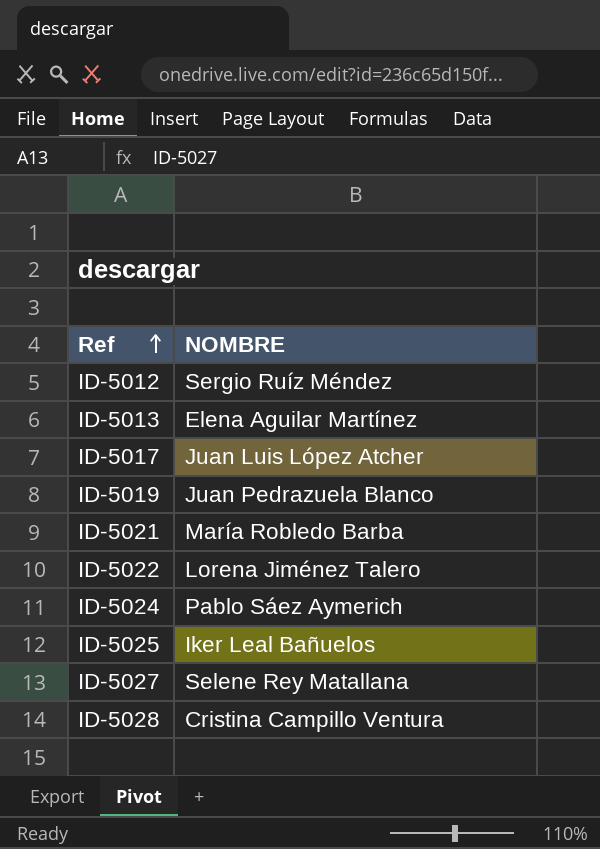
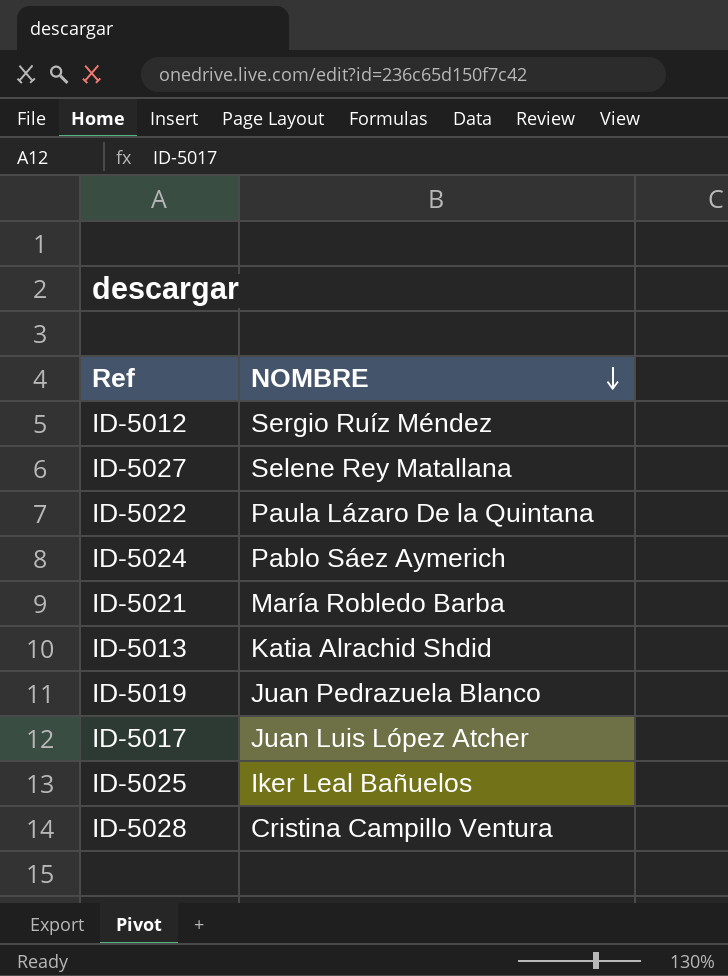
row order: Ref ascending -> NOMBRE descending
ID-5022 | NOMBRE: Lorena Jiménez Talero -> Paula Lázaro De la Quintana
ID-5013 | NOMBRE: Elena Aguilar Martínez -> Katia Alrachid Shdid

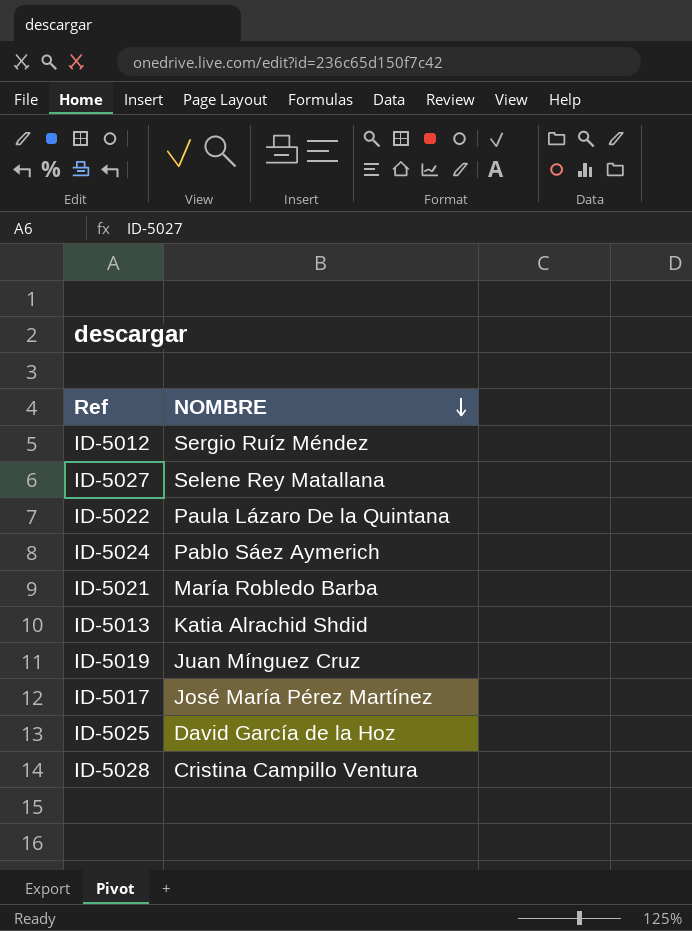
ID-5019 | NOMBRE: Juan Pedrazuela Blanco -> Juan Mínguez Cruz
ID-5017 | NOMBRE: Juan Luis López Atcher -> José María Pérez Martínez
ID-5025 | NOMBRE: Iker Leal Bañuelos -> David García de la Hoz

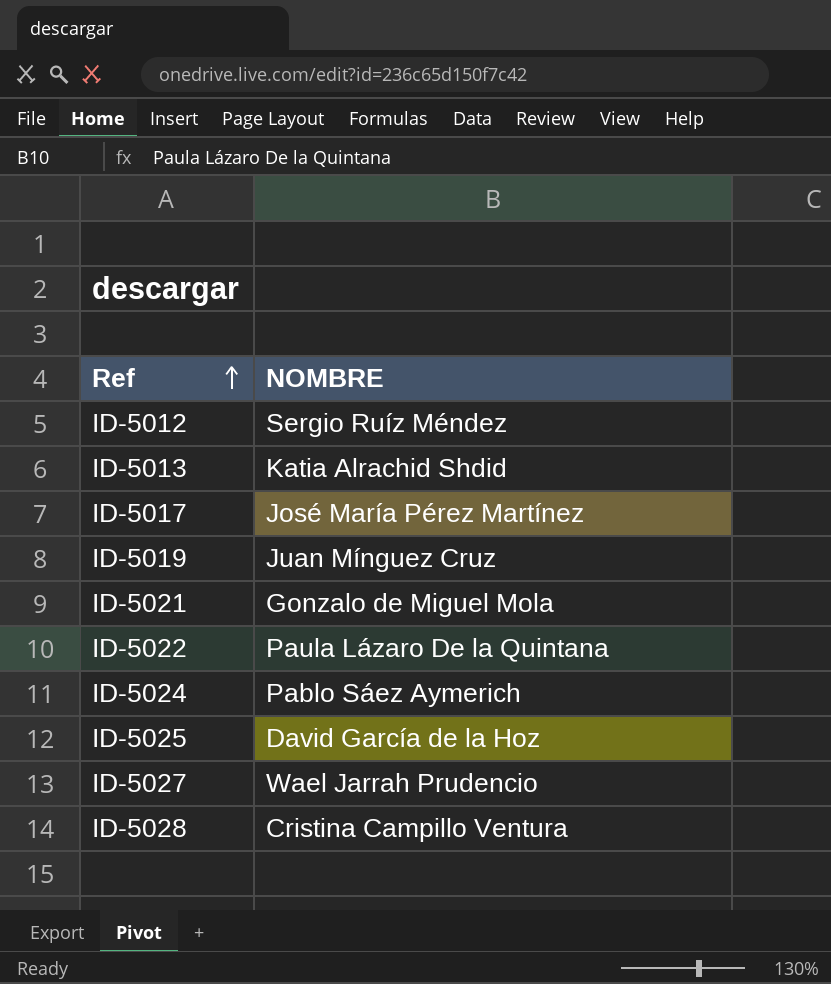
row order: NOMBRE descending -> Ref ascending
ID-5021 | NOMBRE: María Robledo Barba -> Gonzalo de Miguel Mola
ID-5027 | NOMBRE: Selene Rey Matallana -> Wael Jarrah Prudencio

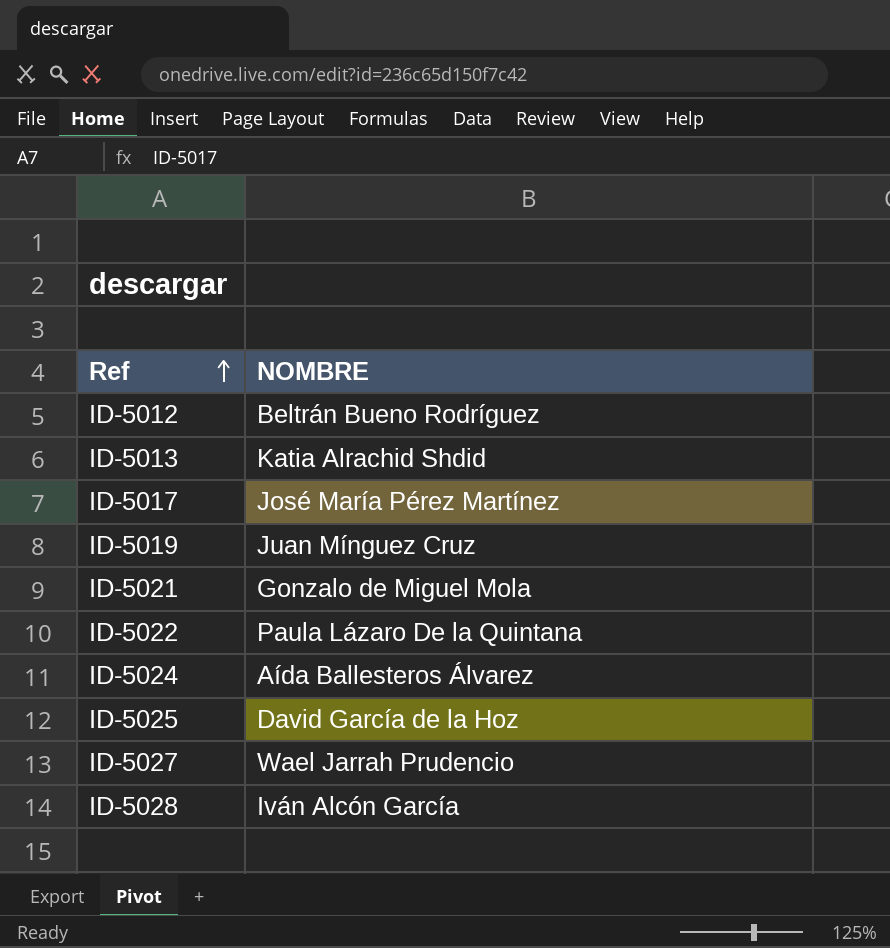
ID-5012 | NOMBRE: Sergio Ruíz Méndez -> Beltrán Bueno Rodríguez
ID-5024 | NOMBRE: Pablo Sáez Aymerich -> Aída Ballesteros Álvarez
ID-5028 | NOMBRE: Cristina Campillo Ventura -> Iván Alcón García

